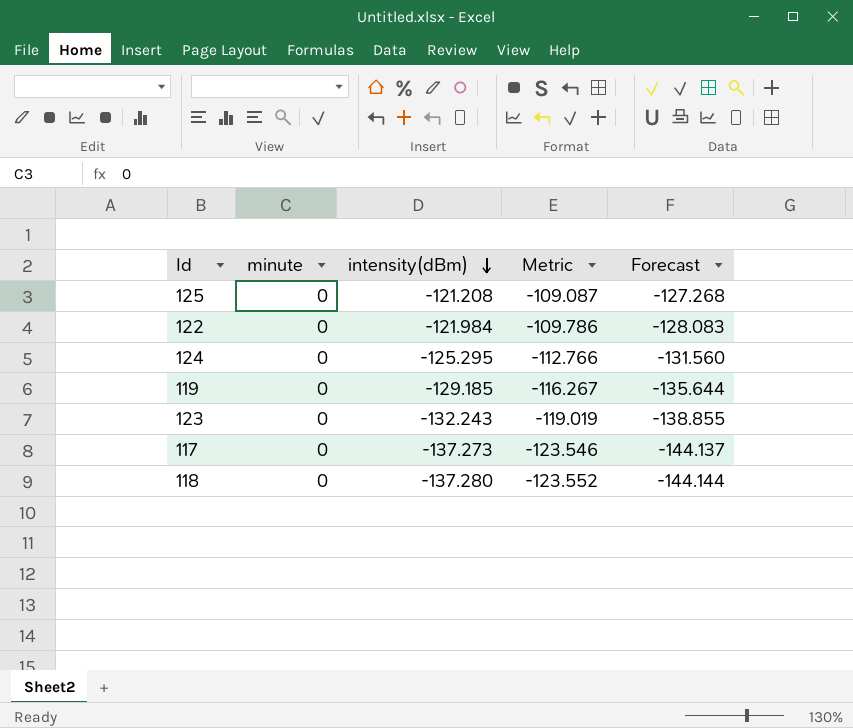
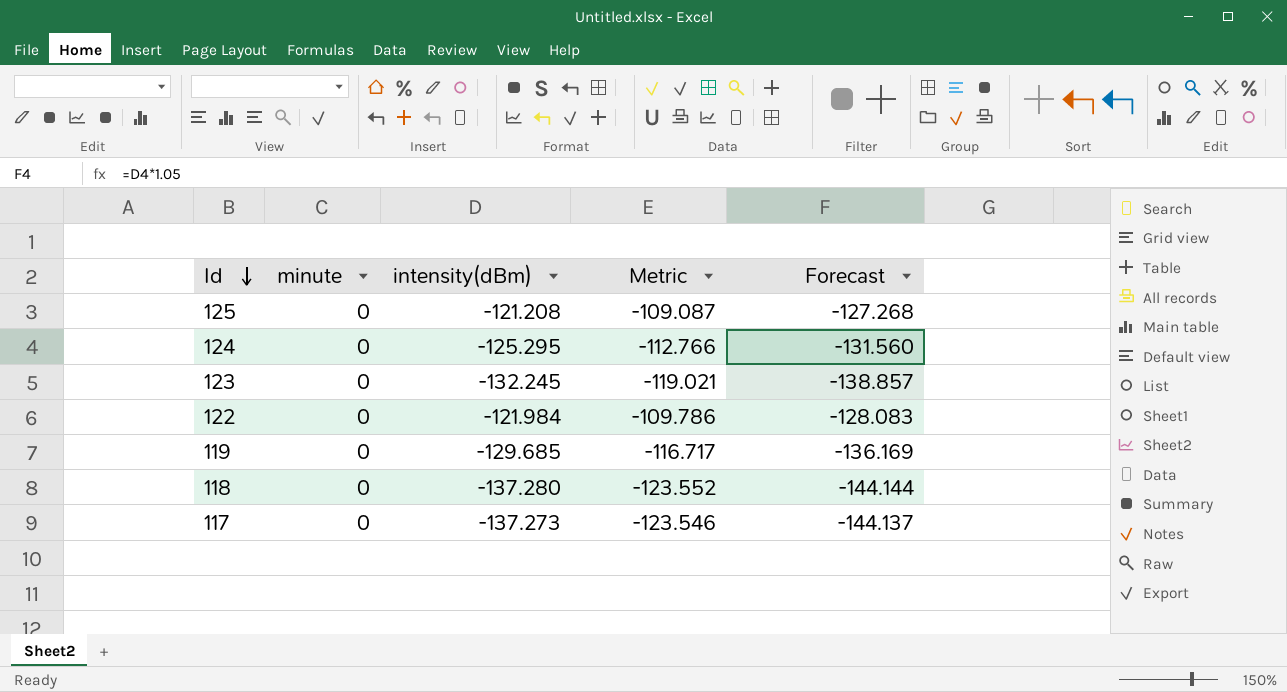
row order: intensity(dBm) descending -> Id descending
123 | intensity(dBm): -132.243 -> -132.245
123 | Metric: -119.019 -> -119.021
123 | Forecast: -138.855 -> -138.857
119 | intensity(dBm): -129.185 -> -129.685
119 | Metric: -116.267 -> -116.717
119 | Forecast: -135.644 -> -136.169

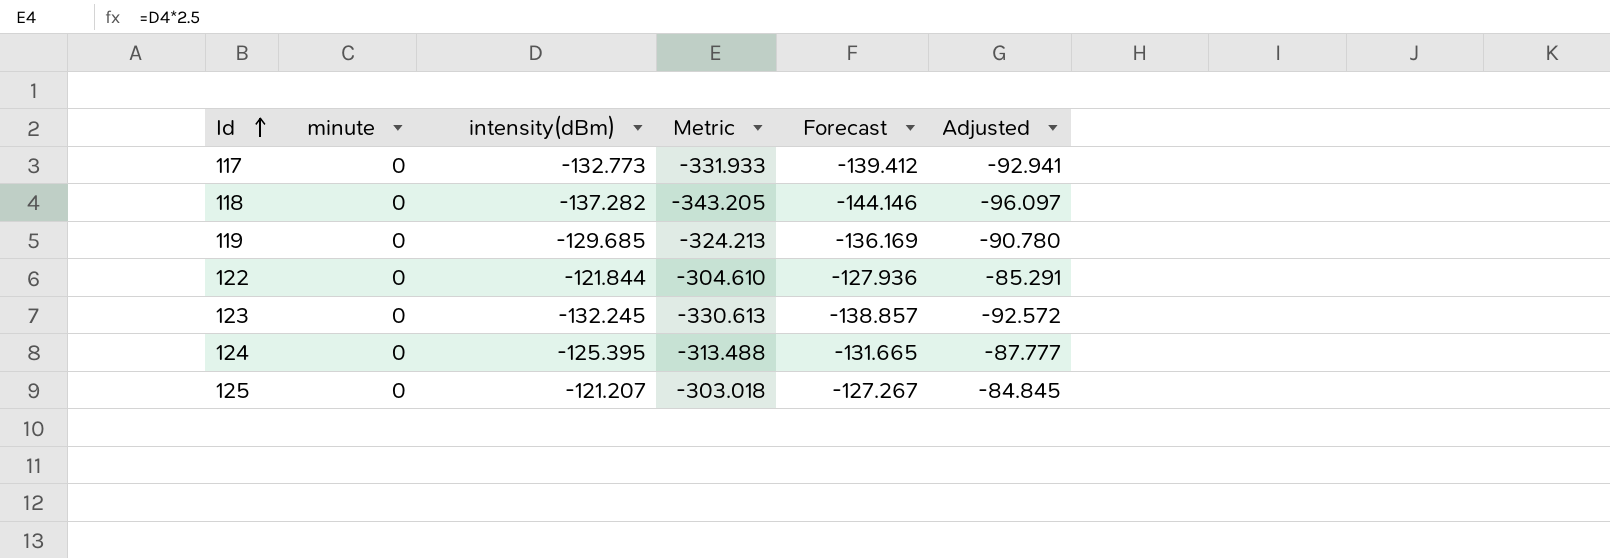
row order: Id descending -> Id ascending
column Metric | formula: [intensity(dBm)] * 0.9 -> [intensity(dBm)] * 2.5
column Adjusted | formula: none -> [intensity(dBm)] * 0.7
117 | intensity(dBm): -137.273 -> -132.773
117 | Forecast: -144.137 -> -139.412
118 | intensity(dBm): -137.280 -> -137.282
118 | Forecast: -144.144 -> -144.146
122 | intensity(dBm): -121.984 -> -121.844
122 | Forecast: -128.083 -> -127.936
124 | intensity(dBm): -125.295 -> -125.395
124 | Forecast: -131.560 -> -131.665
125 | intensity(dBm): -121.208 -> -121.207
125 | Forecast: -127.268 -> -127.267

